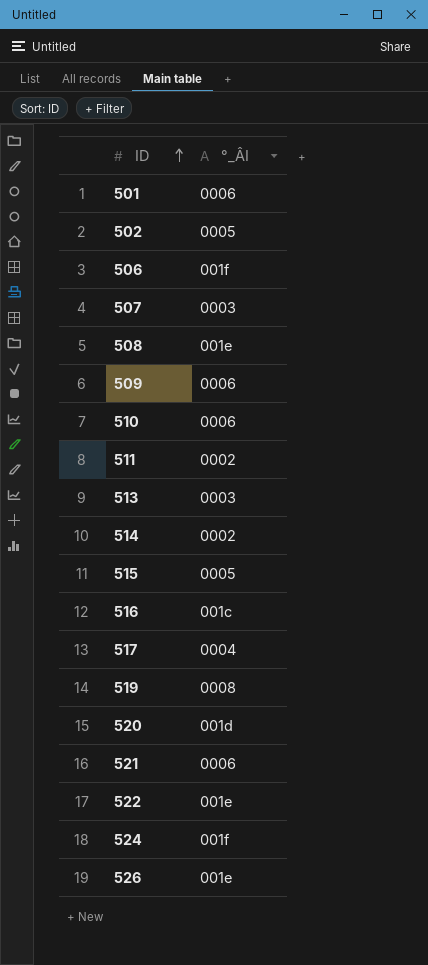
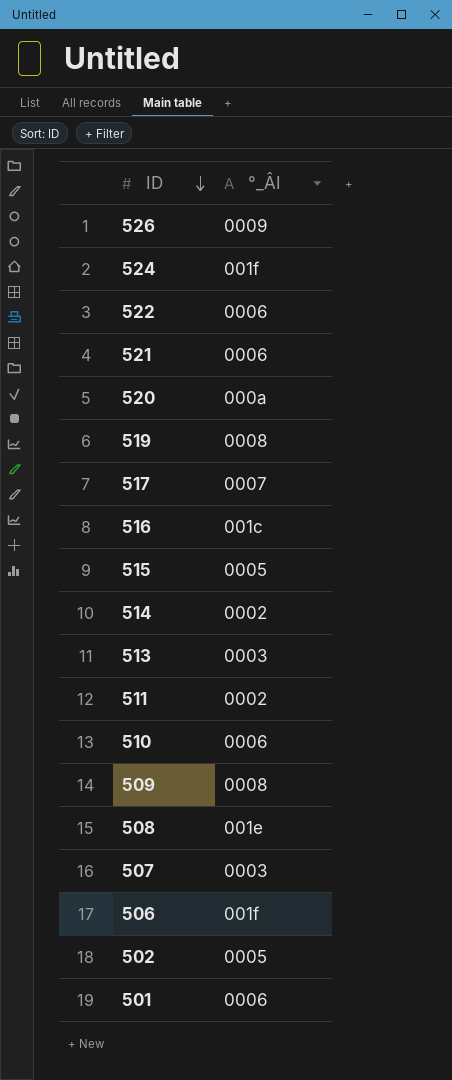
row order: ID ascending -> ID descending
526 | °_ÂI: 001e -> 0009
522 | °_ÂI: 001e -> 0006
520 | °_ÂI: 001d -> 000a
517 | °_ÂI: 0004 -> 0007
509 | °_ÂI: 0006 -> 0008

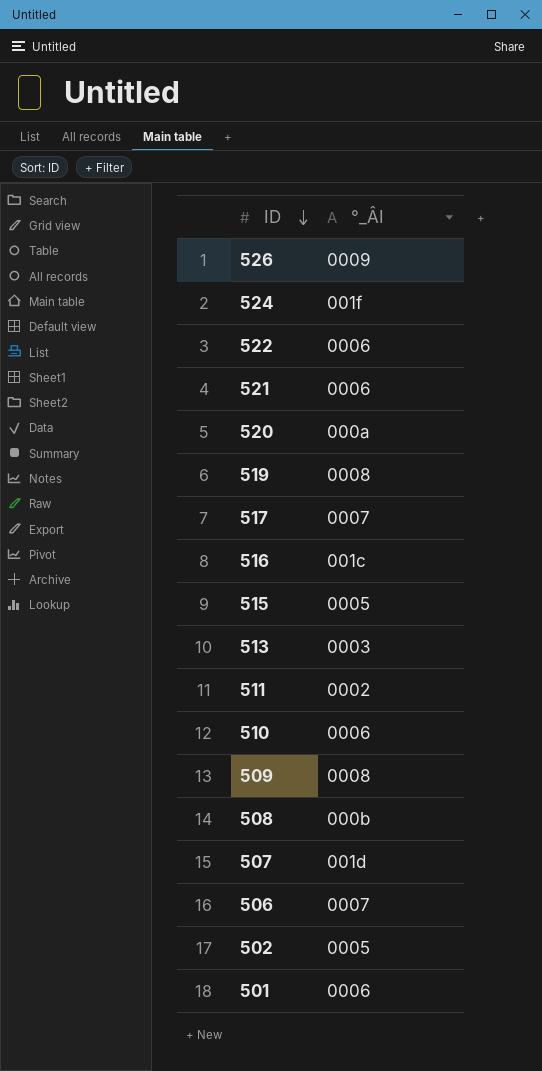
row 514: 0002 -> none
508 | °_ÂI: 001e -> 000b
507 | °_ÂI: 0003 -> 001d
506 | °_ÂI: 001f -> 0007

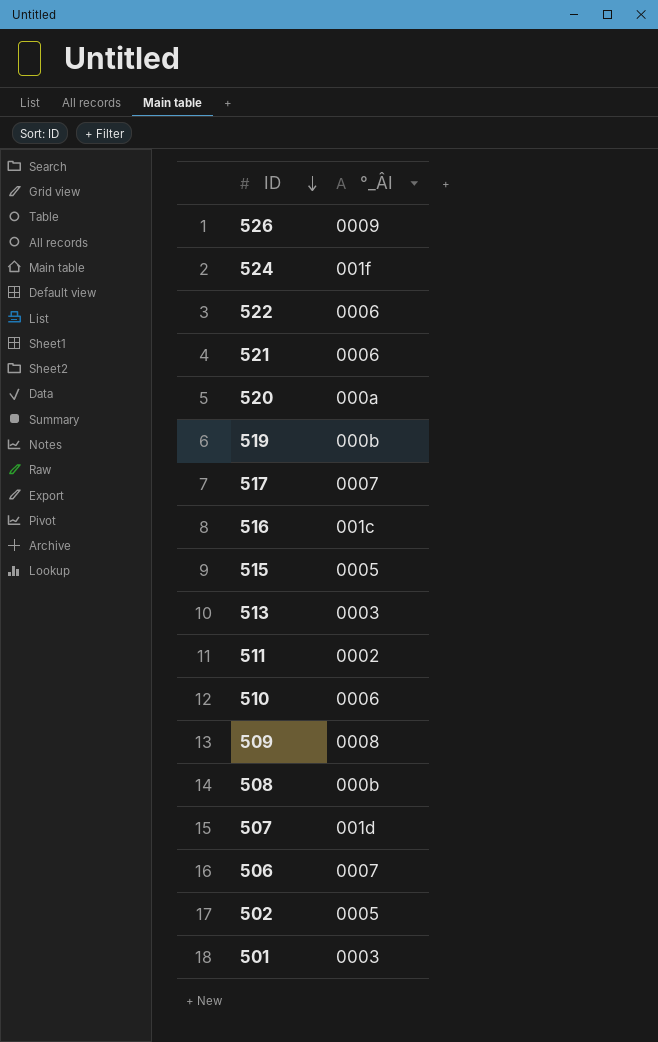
519 | °_ÂI: 0008 -> 000b
501 | °_ÂI: 0006 -> 0003

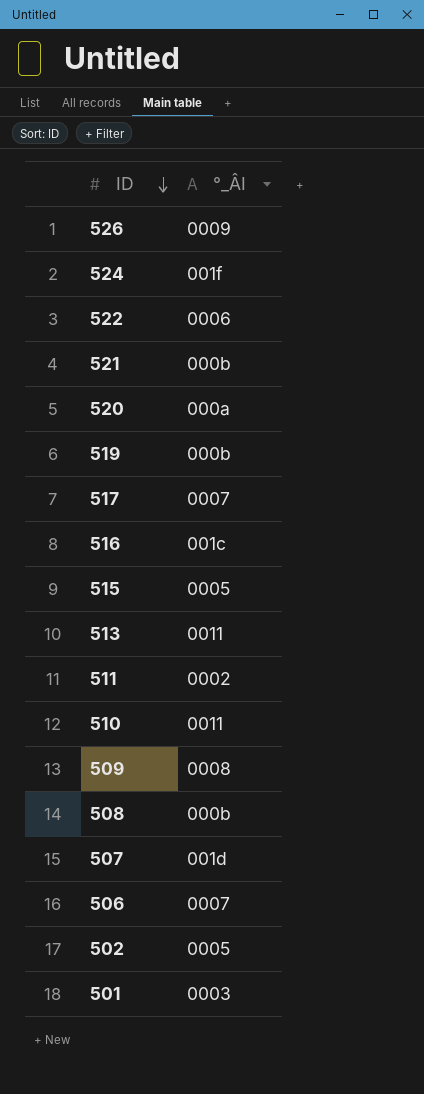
521 | °_ÂI: 0006 -> 000b
513 | °_ÂI: 0003 -> 0011
510 | °_ÂI: 0006 -> 0011

